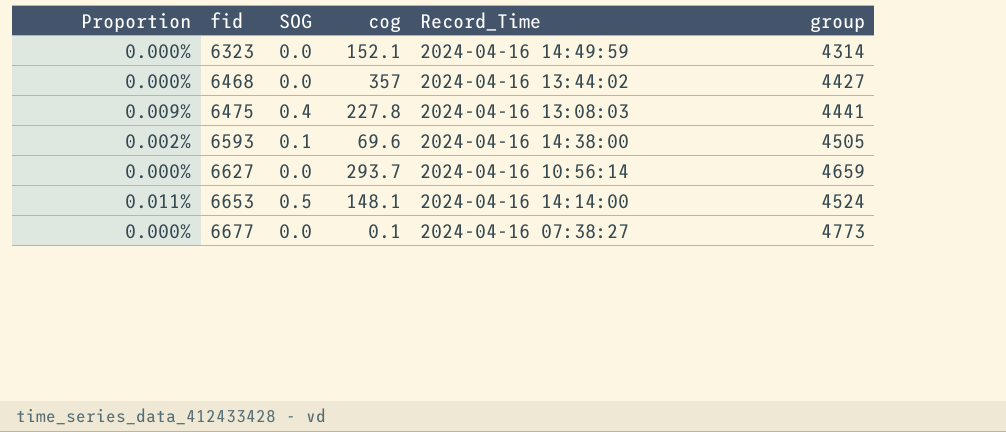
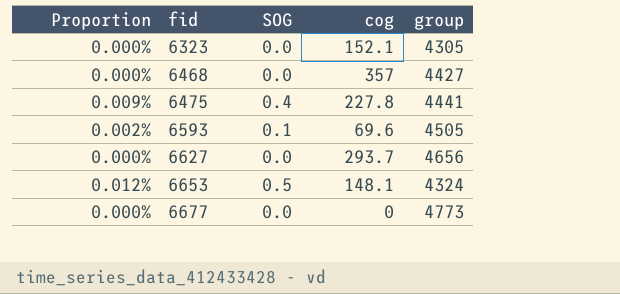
column Record_Time | position: 5 -> none
6323 | group: 4314 -> 4305
6627 | group: 4659 -> 4656
6653 | Proportion: 0.011% -> 0.012%
6653 | group: 4524 -> 4324
6677 | cog: 0.1 -> 0

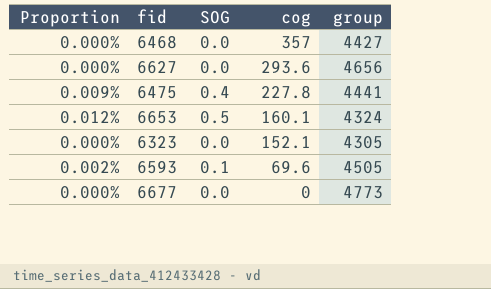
row order: fid ascending -> cog descending
6627 | cog: 293.7 -> 293.6
6653 | cog: 148.1 -> 160.1

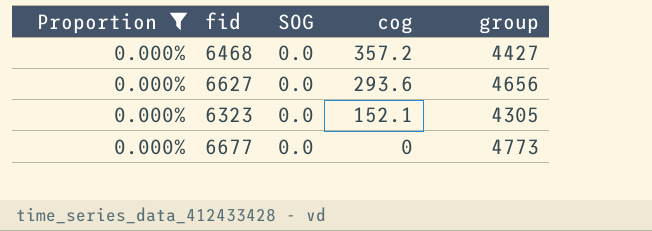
filter: none -> Proportion = 0.000%
6468 | cog: 357 -> 357.2

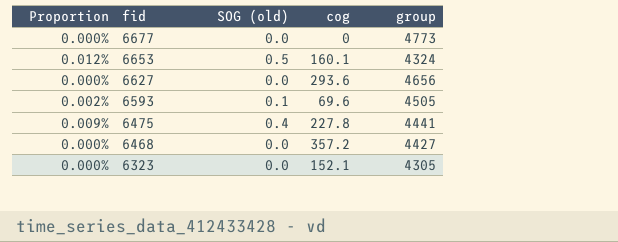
filter: Proportion = 0.000% -> none
row order: cog descending -> fid descending
column name: SOG -> SOG (old)

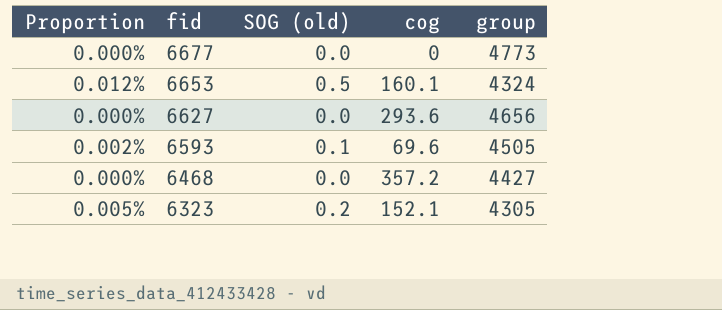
row 6475: 0.009% | 0.4 | 227.8 | 4441 -> none
6323 | Proportion: 0.000% -> 0.005%
6323 | SOG (old): 0.0 -> 0.2

